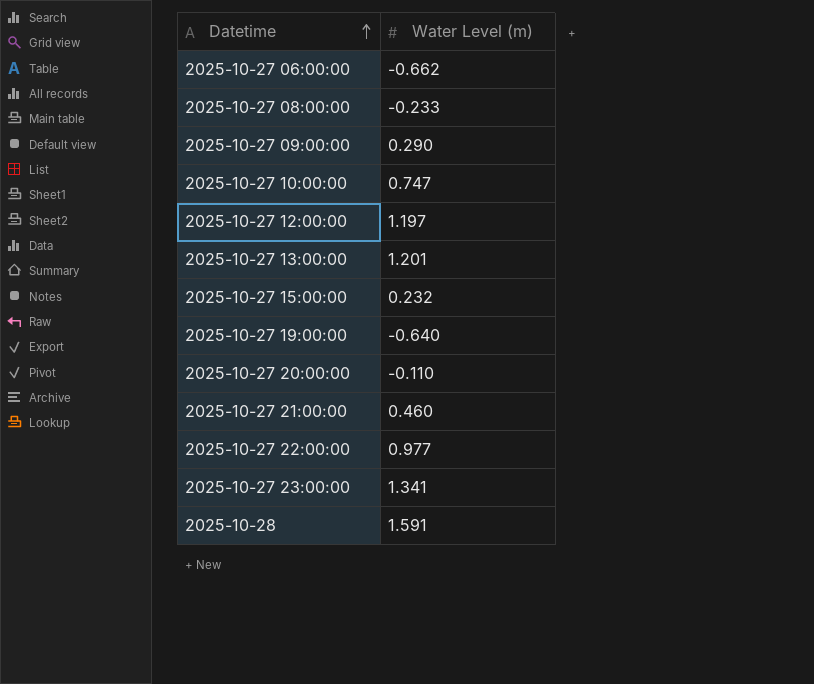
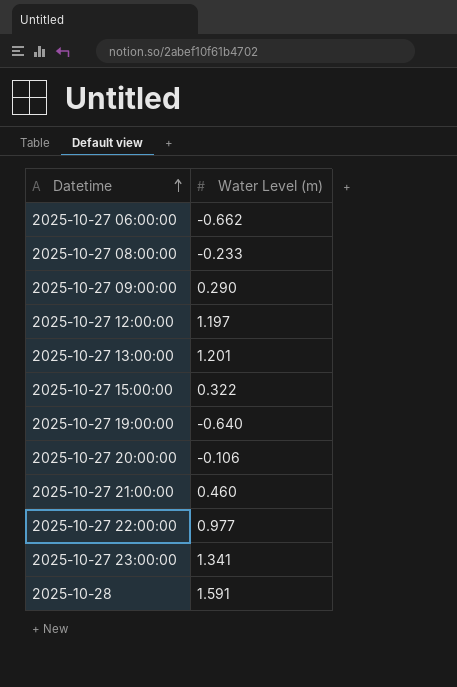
row 2025-10-27 10:00:00: 0.747 -> none
2025-10-27 15:00:00 | Water Level (m): 0.232 -> 0.322
2025-10-27 20:00:00 | Water Level (m): -0.110 -> -0.106

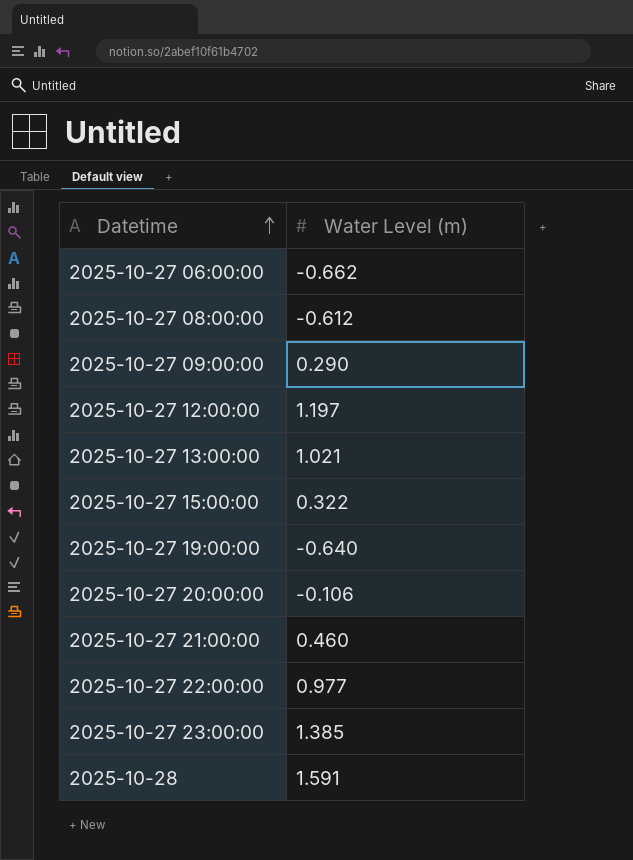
2025-10-27 08:00:00 | Water Level (m): -0.233 -> -0.612
2025-10-27 13:00:00 | Water Level (m): 1.201 -> 1.021
2025-10-27 23:00:00 | Water Level (m): 1.341 -> 1.385

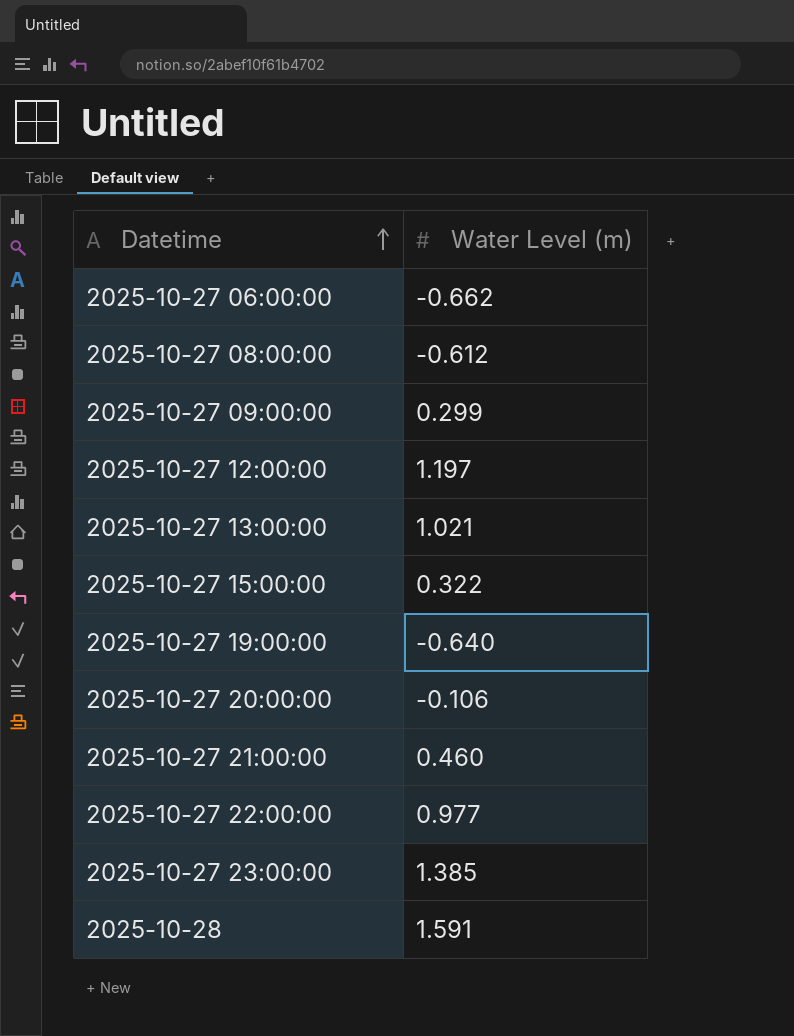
2025-10-27 09:00:00 | Water Level (m): 0.290 -> 0.299

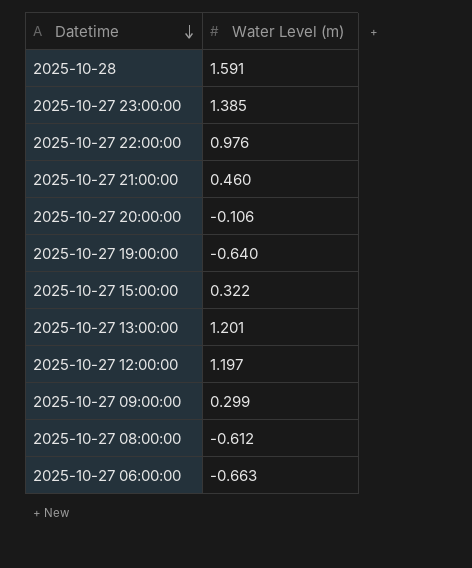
row order: Datetime ascending -> Datetime descending
2025-10-27 22:00:00 | Water Level (m): 0.977 -> 0.976
2025-10-27 13:00:00 | Water Level (m): 1.021 -> 1.201
2025-10-27 06:00:00 | Water Level (m): -0.662 -> -0.663

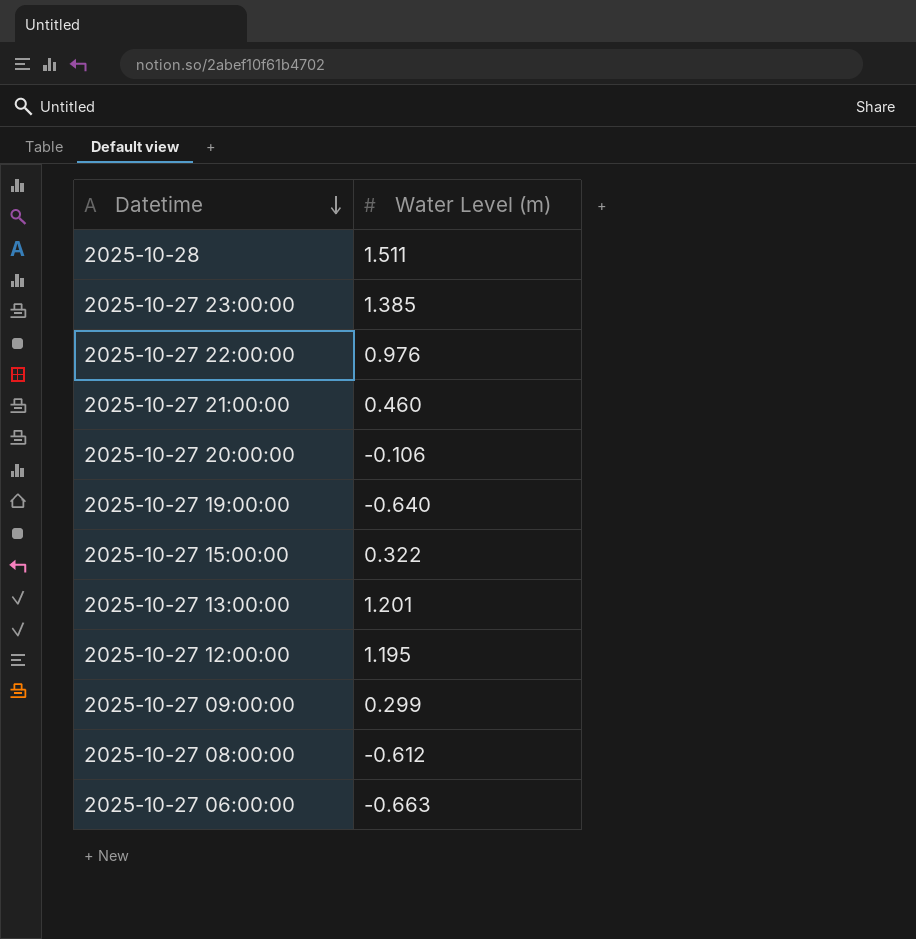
2025-10-28 | Water Level (m): 1.591 -> 1.511
2025-10-27 12:00:00 | Water Level (m): 1.197 -> 1.195

